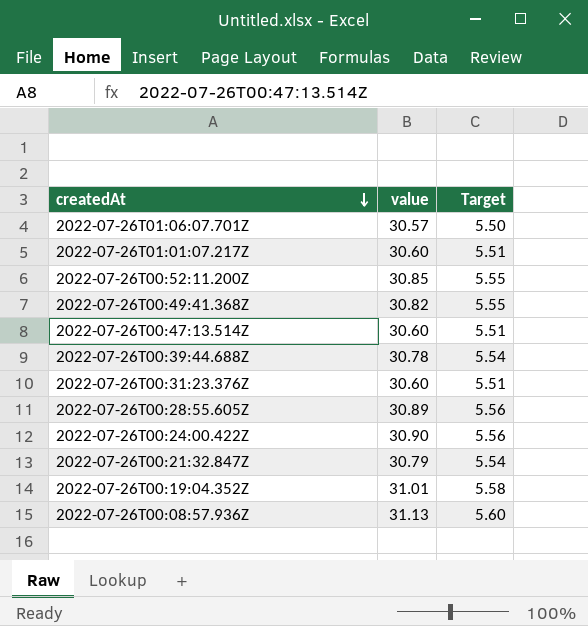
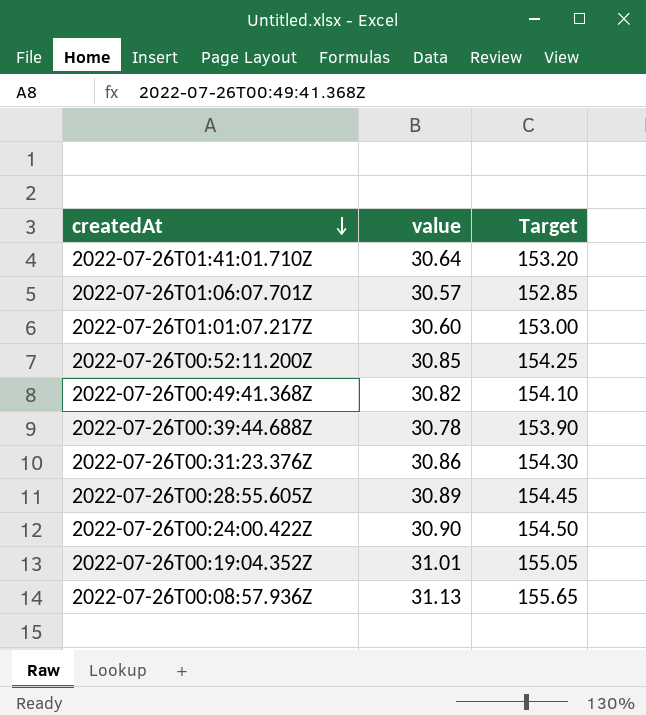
column Target | formula: [value] * 0.18 -> [value] * 5
row 2022-07-26T00:47:13.514Z: 30.60 | 5.51 -> none
row 2022-07-26T00:21:32.847Z: 30.79 | 5.54 -> none
row 2022-07-26T01:41:01.710Z: none -> 30.64 | 153.20
2022-07-26T00:31:23.376Z | value: 30.60 -> 30.86

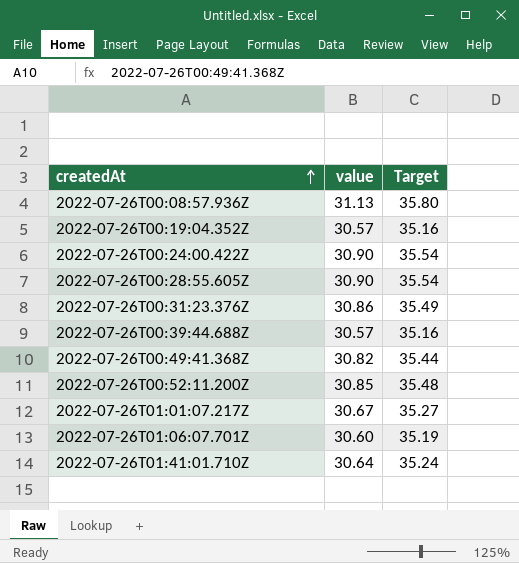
row order: createdAt descending -> createdAt ascending
column Target | formula: [value] * 5 -> [value] * 1.15
2022-07-26T00:19:04.352Z | value: 31.01 -> 30.57
2022-07-26T00:28:55.605Z | value: 30.89 -> 30.90
2022-07-26T00:39:44.688Z | value: 30.78 -> 30.57
2022-07-26T01:01:07.217Z | value: 30.60 -> 30.67
2022-07-26T01:06:07.701Z | value: 30.57 -> 30.60

